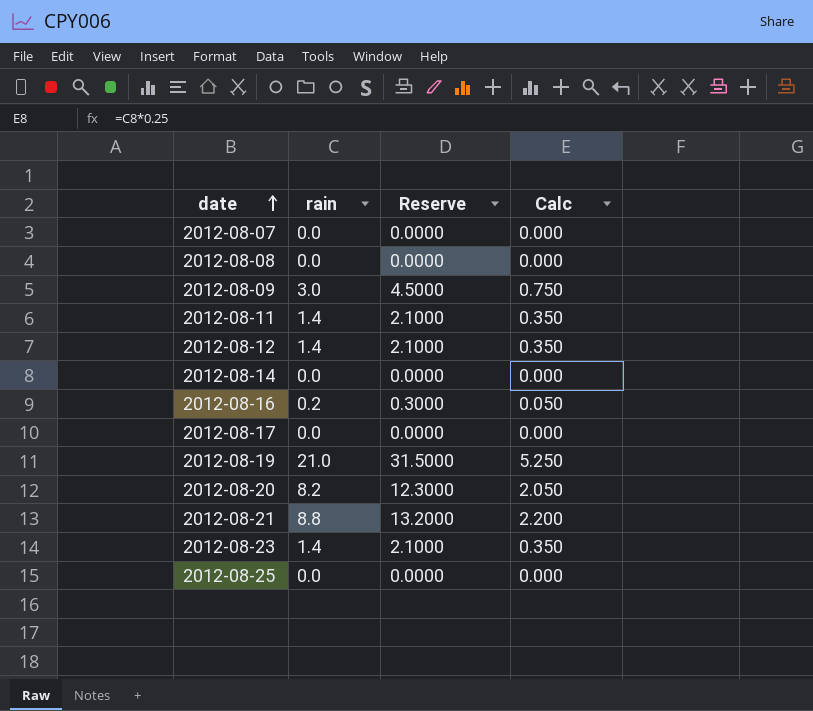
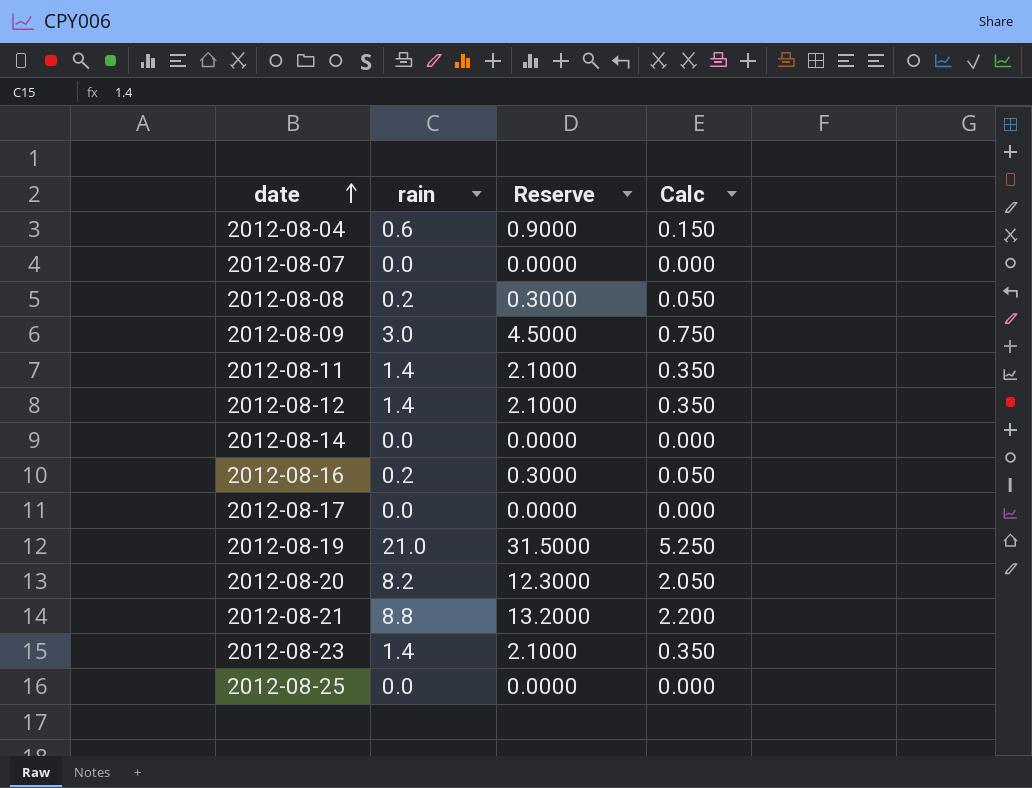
row 2012-08-04: none -> 0.6 | 0.9000 | 0.150
2012-08-08 | rain: 0.0 -> 0.2
2012-08-08 | Reserve: 0.0000 -> 0.3000
2012-08-08 | Calc: 0.000 -> 0.050

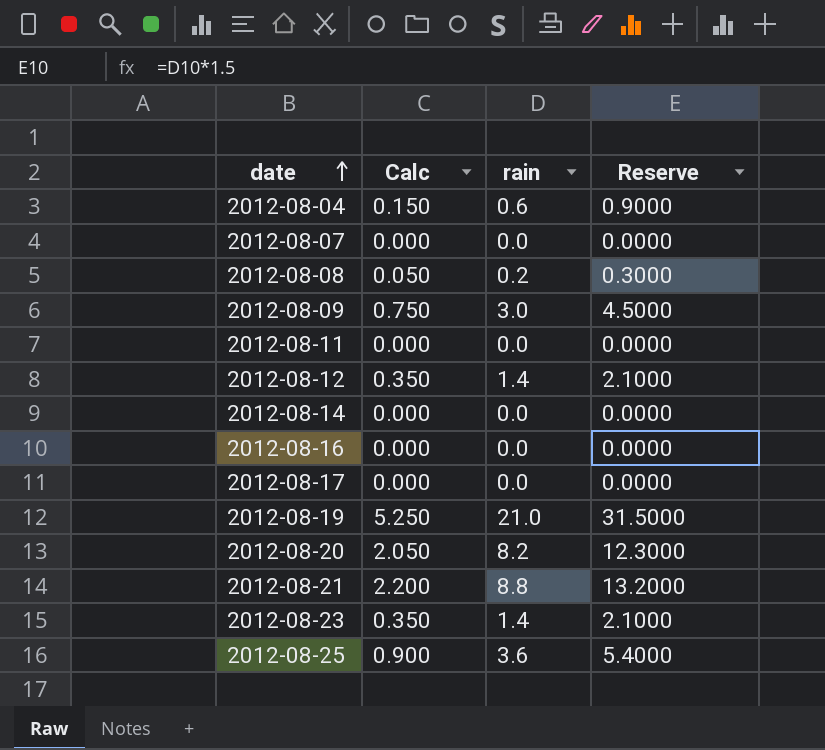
column Calc | position: 4 -> 2
2012-08-11 | Calc: 0.350 -> 0.000
2012-08-11 | rain: 1.4 -> 0.0
2012-08-11 | Reserve: 2.1000 -> 0.0000
2012-08-16 | Calc: 0.050 -> 0.000
2012-08-16 | rain: 0.2 -> 0.0
2012-08-16 | Reserve: 0.3000 -> 0.0000
2012-08-25 | Calc: 0.000 -> 0.900
2012-08-25 | rain: 0.0 -> 3.6
2012-08-25 | Reserve: 0.0000 -> 5.4000

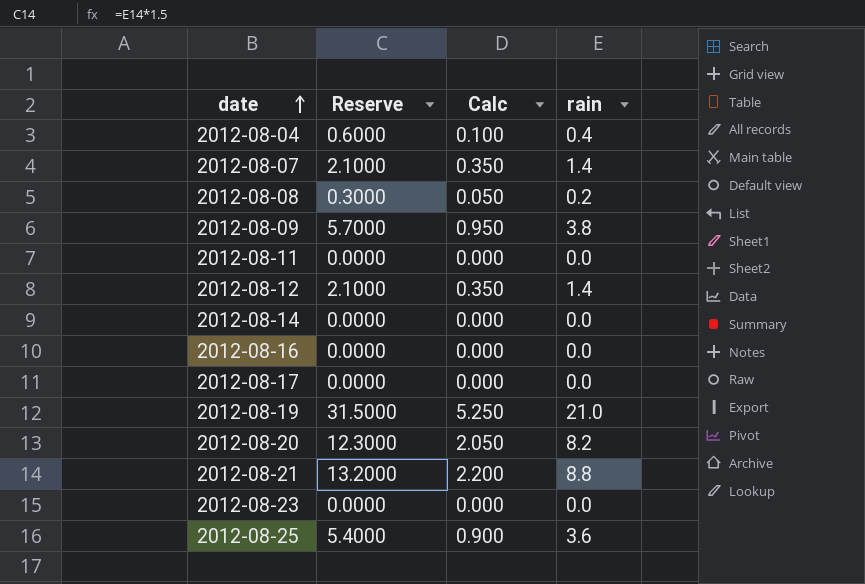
column Reserve | position: 4 -> 2
2012-08-04 | Reserve: 0.9000 -> 0.6000
2012-08-04 | Calc: 0.150 -> 0.100
2012-08-04 | rain: 0.6 -> 0.4
2012-08-07 | Reserve: 0.0000 -> 2.1000
2012-08-07 | Calc: 0.000 -> 0.350
2012-08-07 | rain: 0.0 -> 1.4
2012-08-09 | Reserve: 4.5000 -> 5.7000
2012-08-09 | Calc: 0.750 -> 0.950
2012-08-09 | rain: 3.0 -> 3.8
2012-08-23 | Reserve: 2.1000 -> 0.0000
2012-08-23 | Calc: 0.350 -> 0.000
2012-08-23 | rain: 1.4 -> 0.0

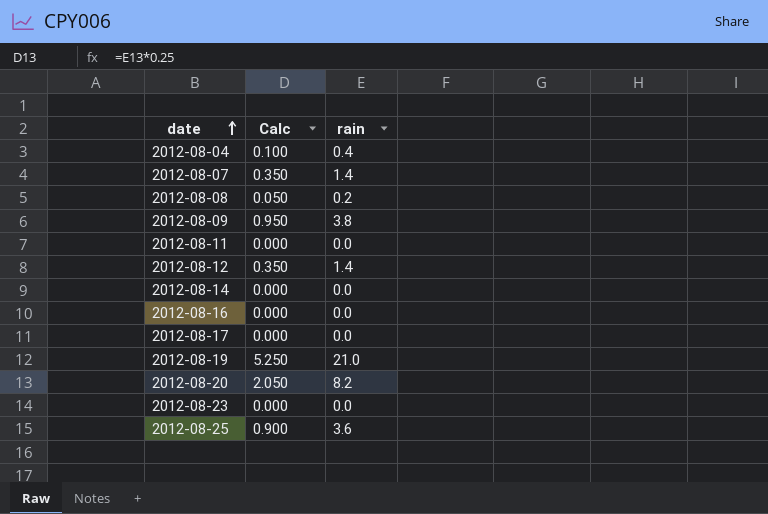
column Reserve | formula: [rain] * 1.5 -> none
row 2012-08-21: 13.2000 | 2.200 | 8.8 -> none

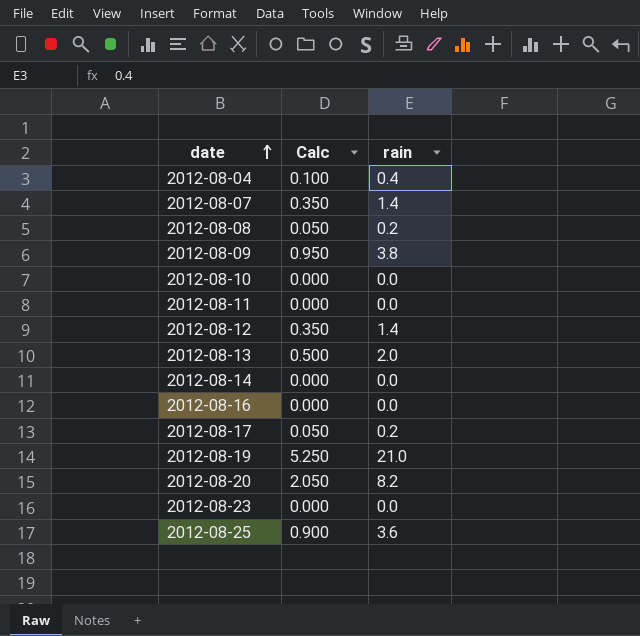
row 2012-08-10: none -> 0.000 | 0.0
row 2012-08-13: none -> 0.500 | 2.0
2012-08-17 | Calc: 0.000 -> 0.050
2012-08-17 | rain: 0.0 -> 0.2

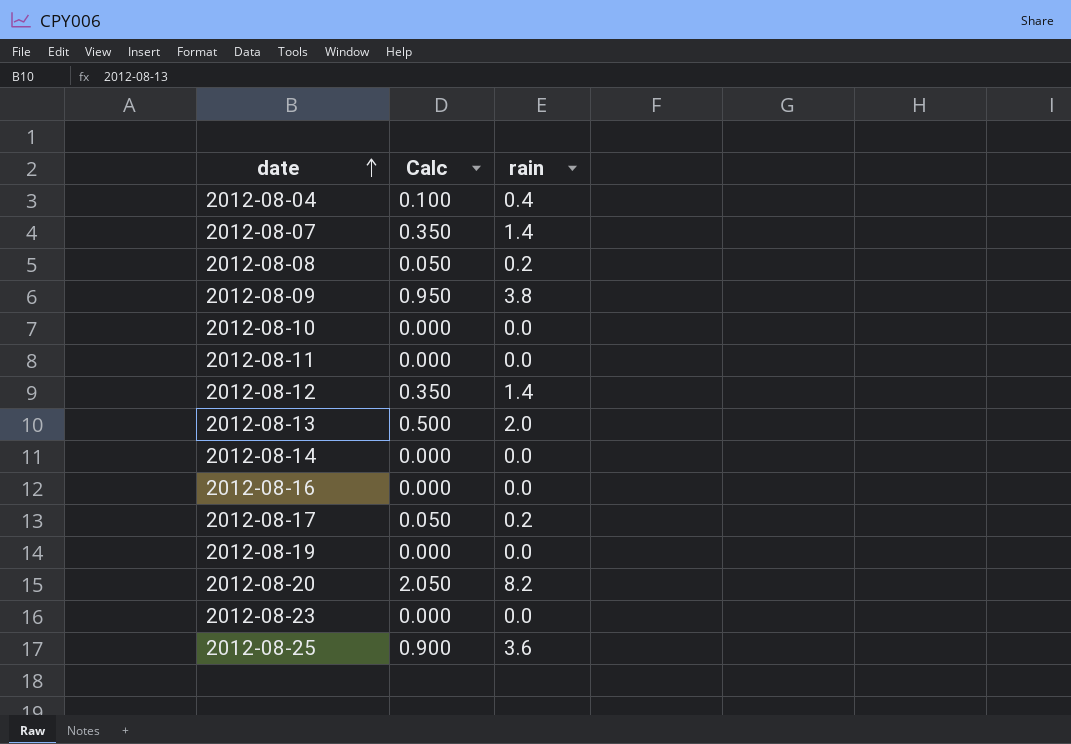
2012-08-19 | Calc: 5.250 -> 0.000
2012-08-19 | rain: 21.0 -> 0.0

